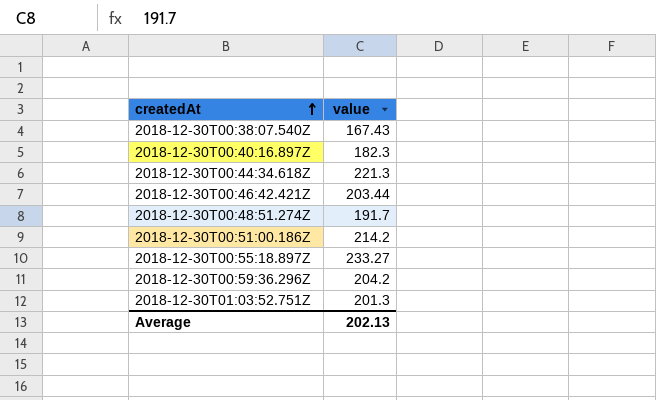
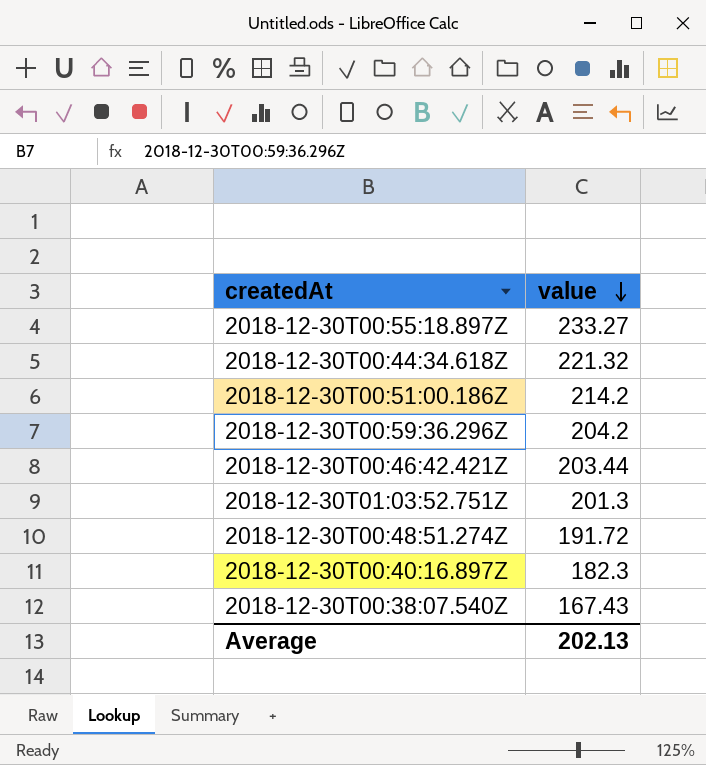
row order: createdAt ascending -> value descending
2018-12-30T00:44:34.618Z | value: 221.3 -> 221.32
2018-12-30T00:48:51.274Z | value: 191.7 -> 191.72

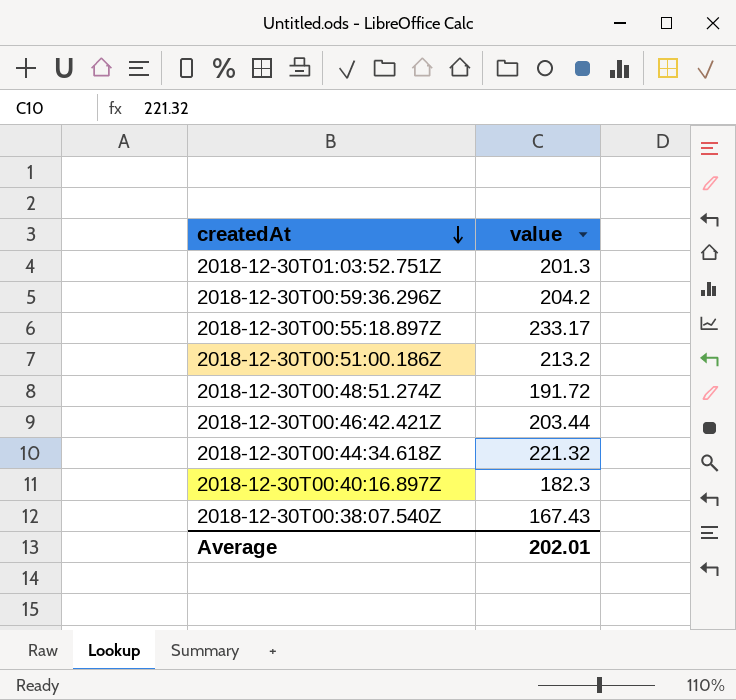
row order: value descending -> createdAt descending
2018-12-30T00:55:18.897Z | value: 233.27 -> 233.17
2018-12-30T00:51:00.186Z | value: 214.2 -> 213.2
Average | value: 202.13 -> 202.01

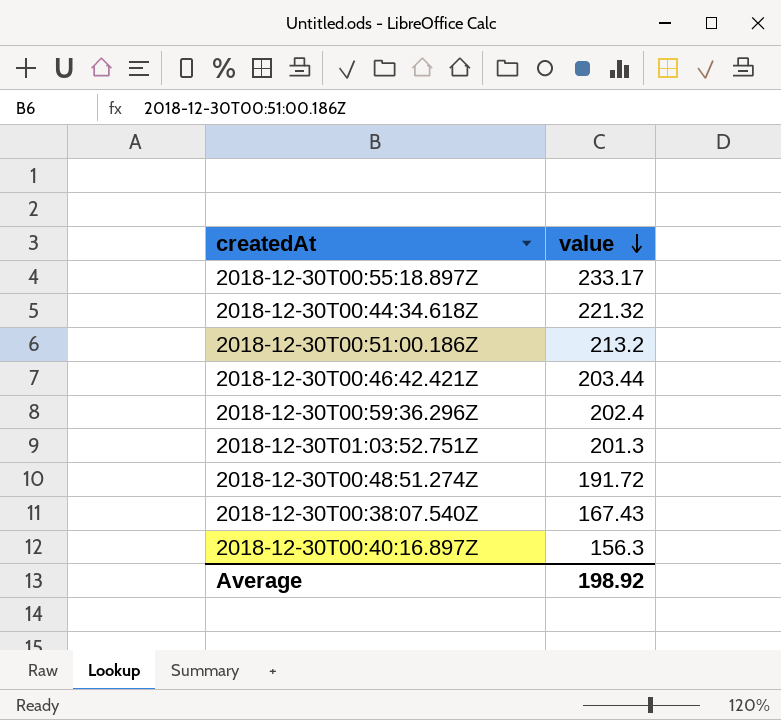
row order: createdAt descending -> value descending
2018-12-30T00:59:36.296Z | value: 204.2 -> 202.4
2018-12-30T00:40:16.897Z | value: 182.3 -> 156.3
Average | value: 202.01 -> 198.92

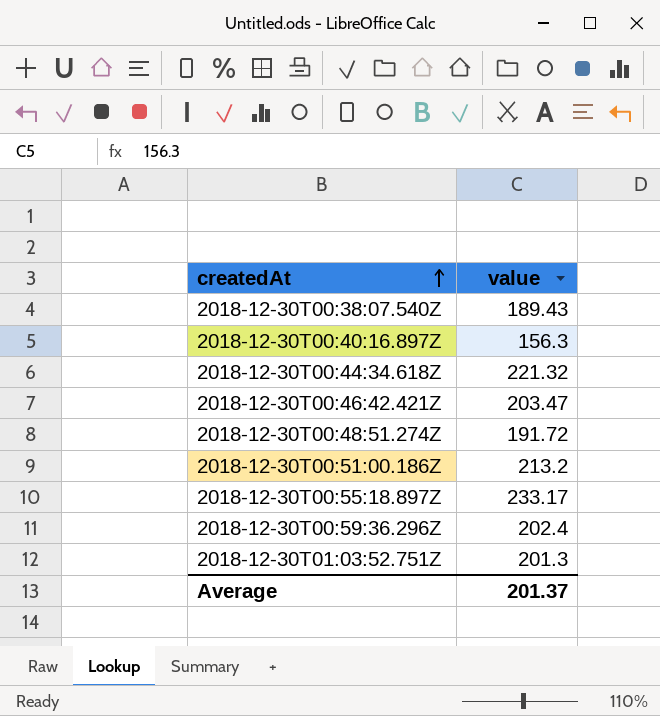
row order: value descending -> createdAt ascending
2018-12-30T00:38:07.540Z | value: 167.43 -> 189.43
2018-12-30T00:46:42.421Z | value: 203.44 -> 203.47
Average | value: 198.92 -> 201.37

